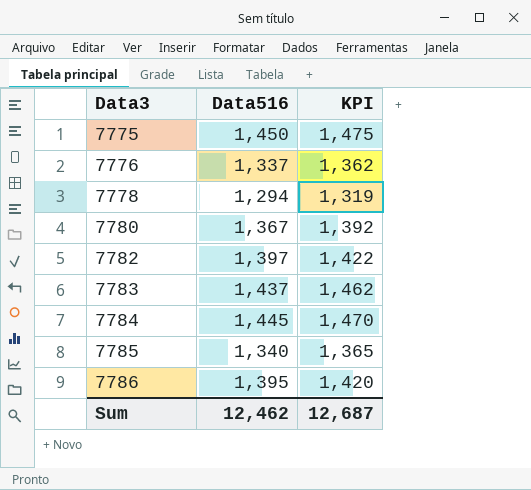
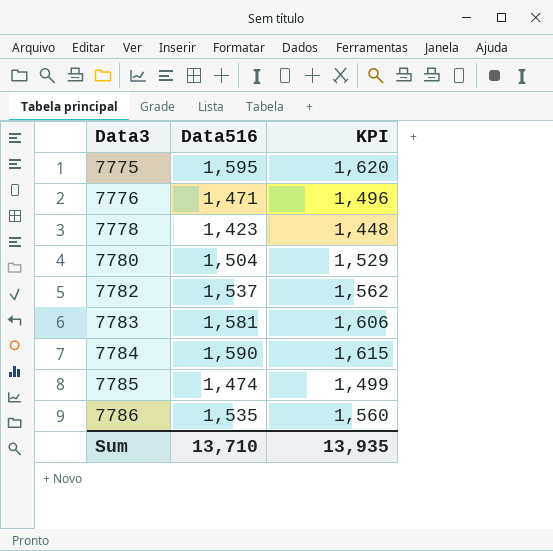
7775 | Data516: 1,450 -> 1,595
7775 | KPI: 1,475 -> 1,620
7776 | Data516: 1,337 -> 1,471
7776 | KPI: 1,362 -> 1,496
7778 | Data516: 1,294 -> 1,423
7778 | KPI: 1,319 -> 1,448
7780 | Data516: 1,367 -> 1,504
7780 | KPI: 1,392 -> 1,529
7782 | Data516: 1,397 -> 1,537
7782 | KPI: 1,422 -> 1,562
7783 | Data516: 1,437 -> 1,581
7783 | KPI: 1,462 -> 1,606
7784 | Data516: 1,445 -> 1,590
7784 | KPI: 1,470 -> 1,615
7785 | Data516: 1,340 -> 1,474
7785 | KPI: 1,365 -> 1,499
7786 | Data516: 1,395 -> 1,535
7786 | KPI: 1,420 -> 1,560
Sum | Data516: 12,462 -> 13,710
Sum | KPI: 12,687 -> 13,935

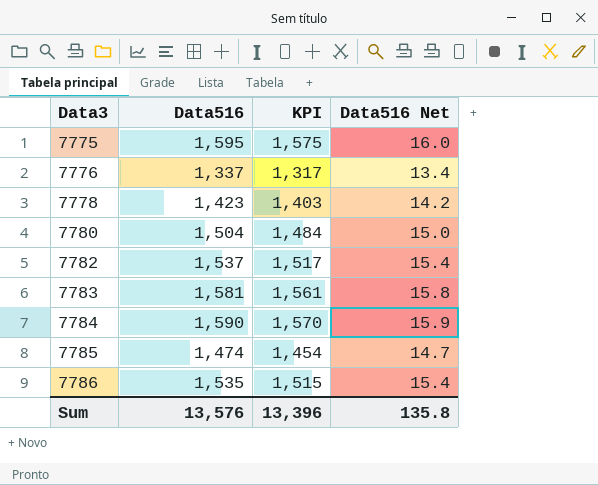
column KPI | formula: [Data516] + 25 -> [Data516] - 20
column Data516 Net | formula: none -> [Data516] * 0.01
7776 | Data516: 1,471 -> 1,337
Sum | Data516: 13,710 -> 13,576
Sum | KPI: 13,935 -> 13,396

